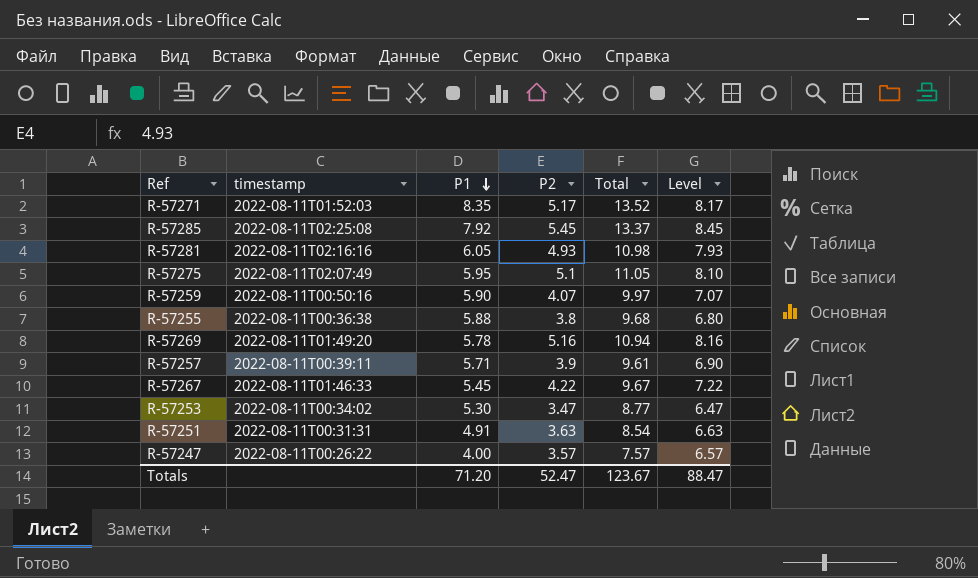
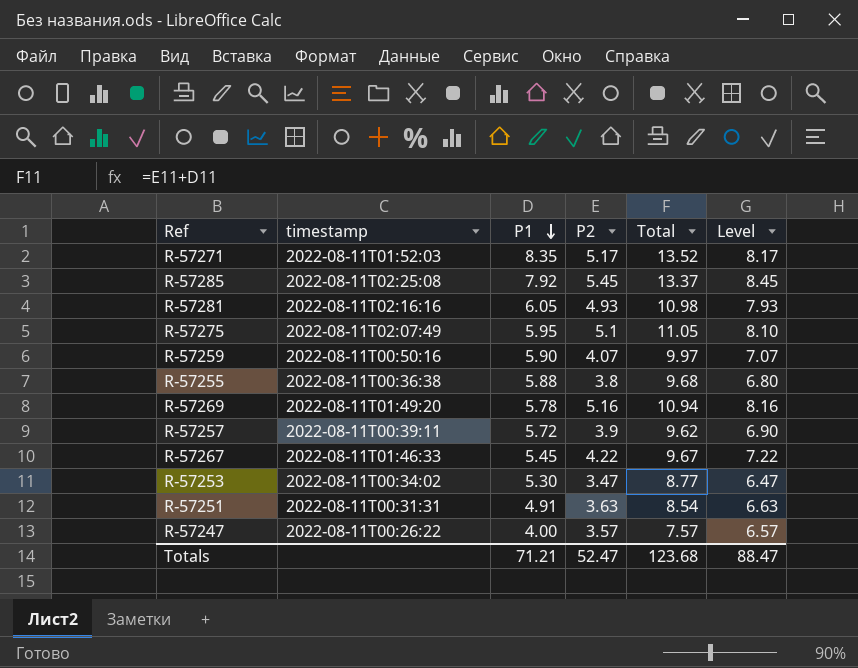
R-57257 | P1: 5.71 -> 5.72
R-57257 | Total: 9.61 -> 9.62
Totals | P1: 71.20 -> 71.21
Totals | Total: 123.67 -> 123.68

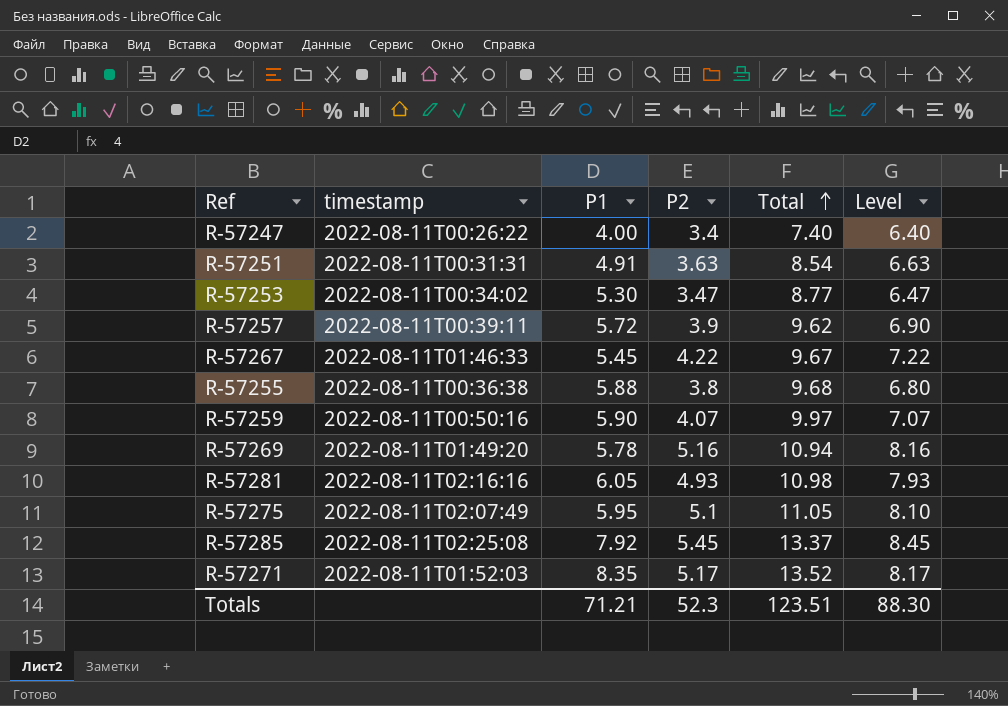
row order: P1 descending -> Total ascending
R-57247 | P2: 3.57 -> 3.4
R-57247 | Total: 7.57 -> 7.40
R-57247 | Level: 6.57 -> 6.40
Totals | P2: 52.47 -> 52.3
Totals | Total: 123.68 -> 123.51
Totals | Level: 88.47 -> 88.30

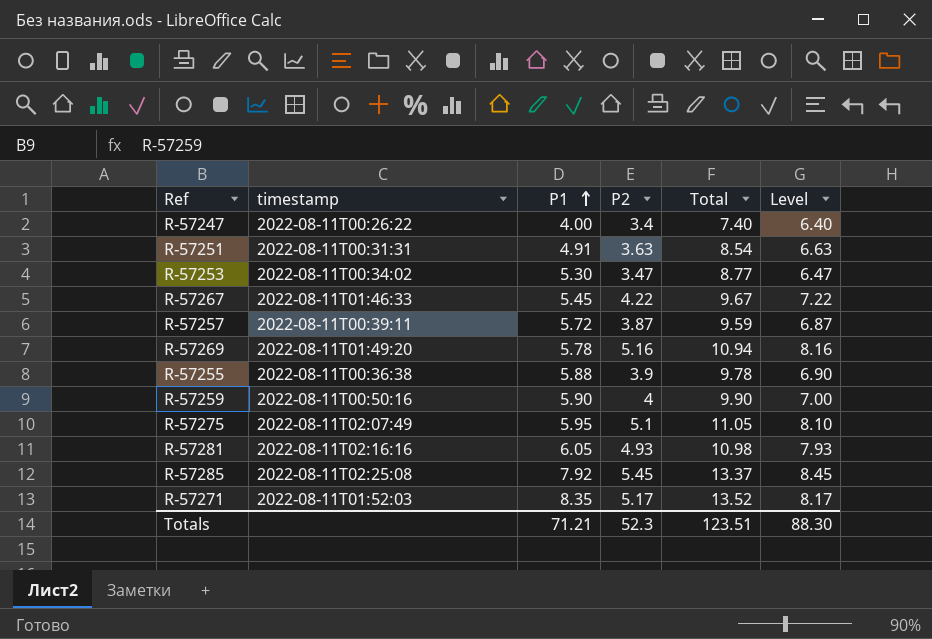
row order: Total ascending -> P1 ascending
R-57257 | P2: 3.9 -> 3.87
R-57257 | Total: 9.62 -> 9.59
R-57257 | Level: 6.90 -> 6.87
R-57255 | P2: 3.8 -> 3.9
R-57255 | Total: 9.68 -> 9.78
R-57255 | Level: 6.80 -> 6.90
R-57259 | P2: 4.07 -> 4
R-57259 | Total: 9.97 -> 9.90
R-57259 | Level: 7.07 -> 7.00

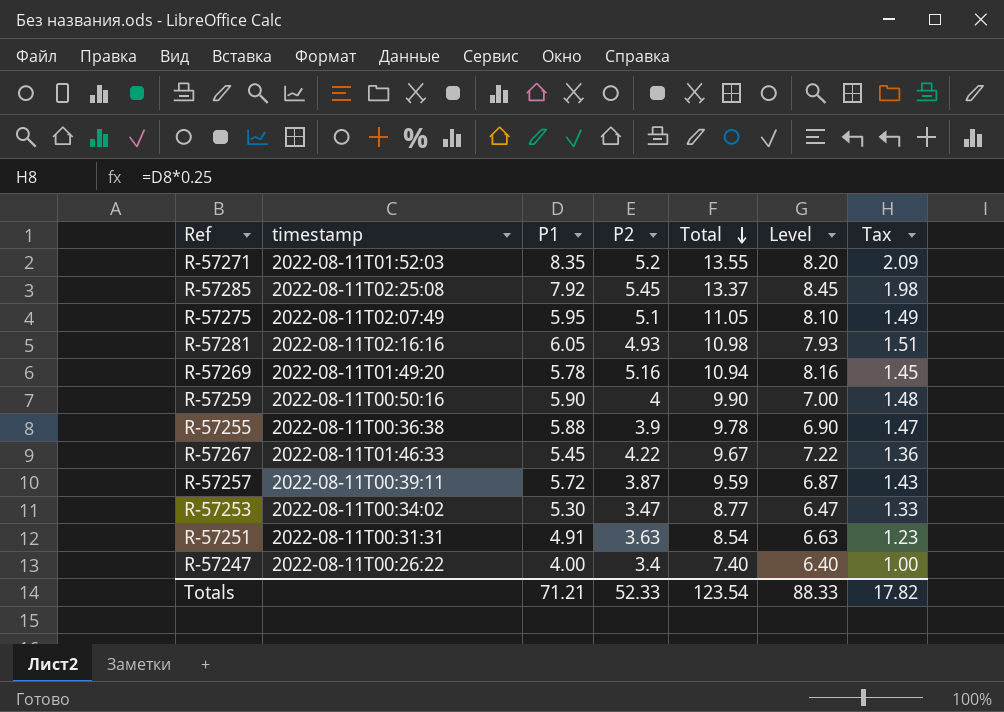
row order: P1 ascending -> Total descending
column Tax | formula: none -> [P1] * 0.25
R-57271 | P2: 5.17 -> 5.2
R-57271 | Total: 13.52 -> 13.55
R-57271 | Level: 8.17 -> 8.20
Totals | P2: 52.3 -> 52.33
Totals | Total: 123.51 -> 123.54
Totals | Level: 88.30 -> 88.33

